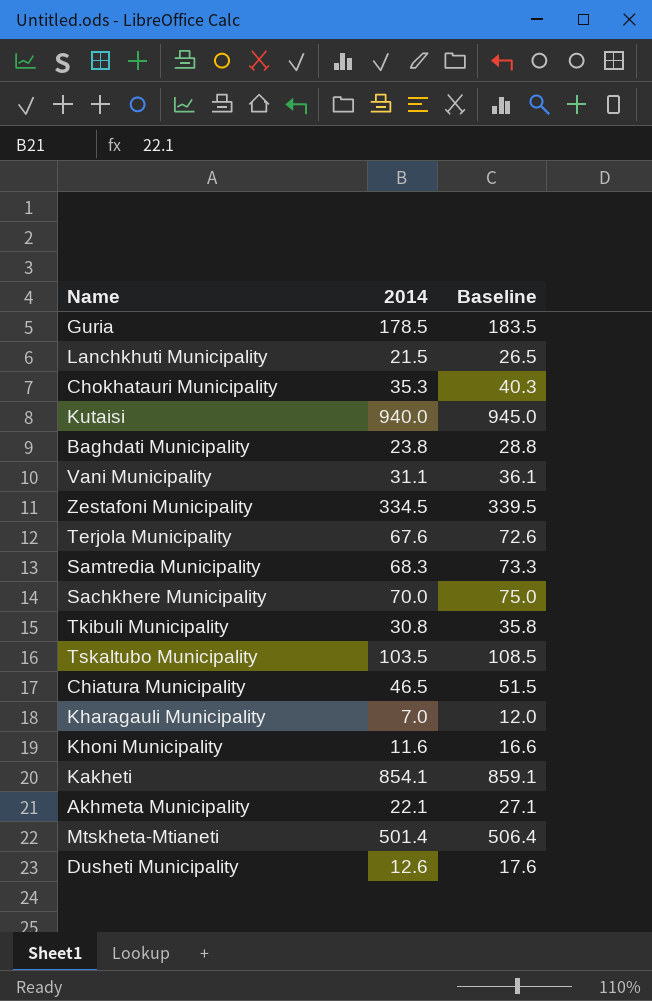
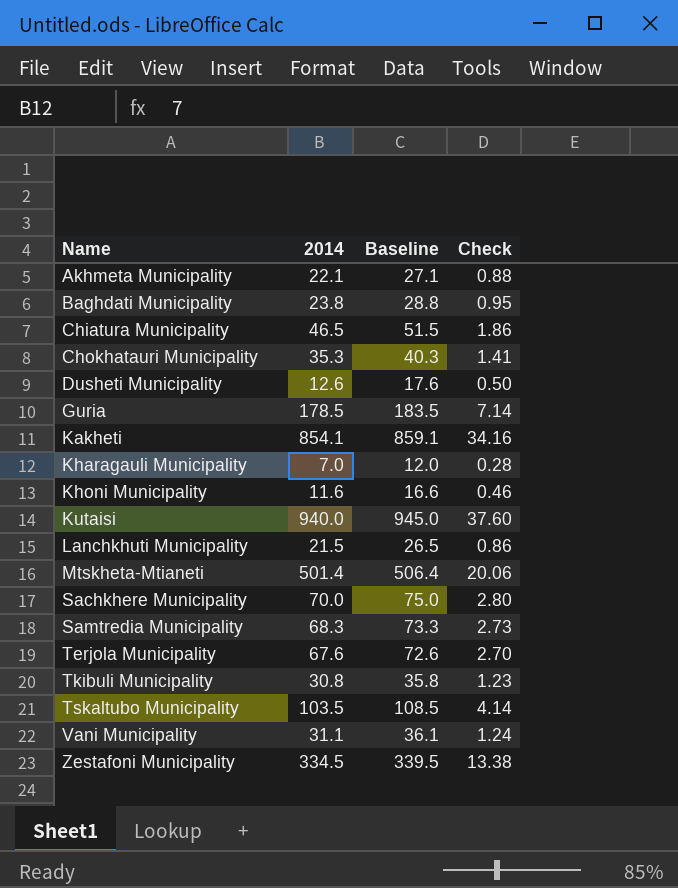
row order: none -> Name ascending
column Check | formula: none -> [2014] * 0.04

